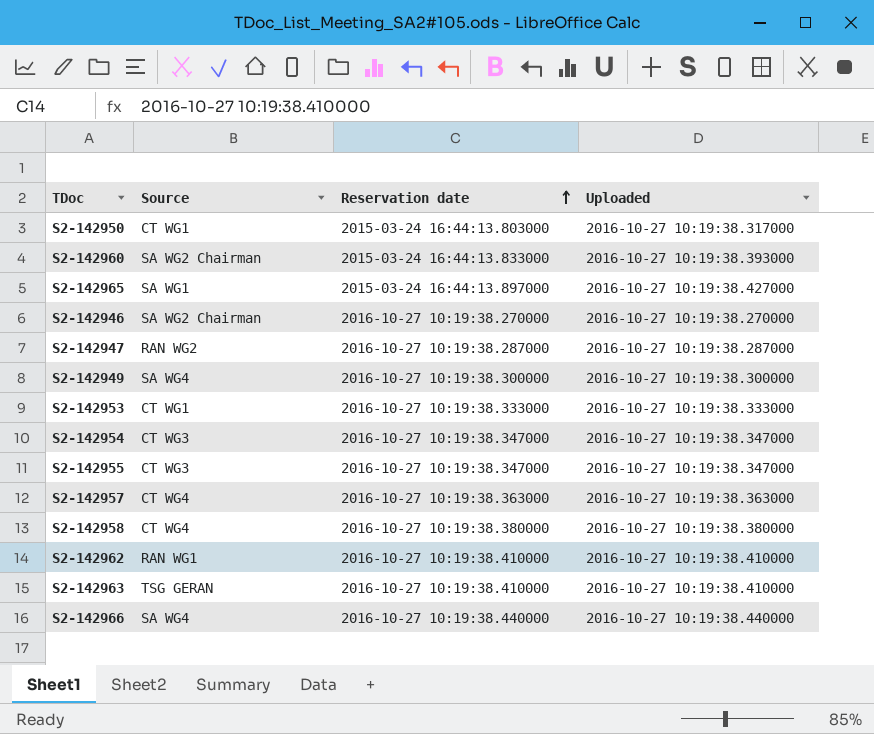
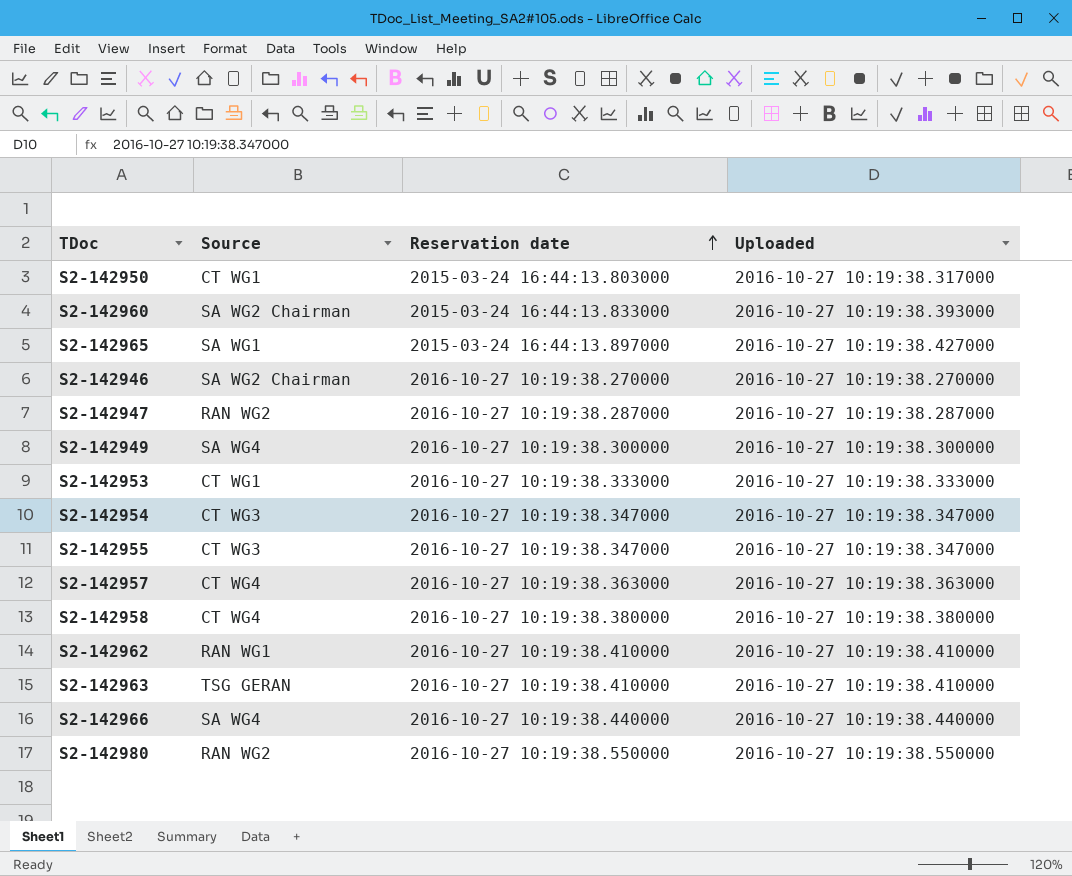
row S2-142980: none -> RAN WG2 | 2016-10-27 10:19:38.550000 | 2016-10-27 10:19:38.550000

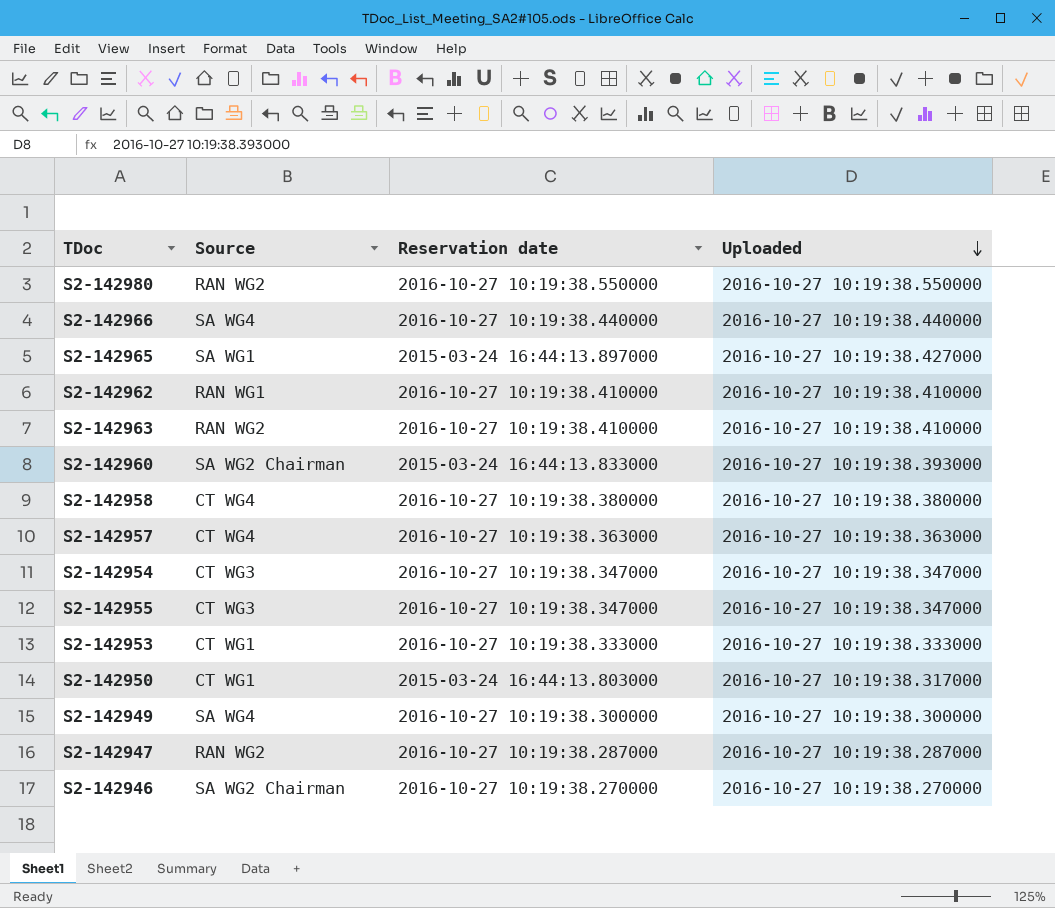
row order: Reservation date ascending -> Uploaded descending
S2-142963 | Source: TSG GERAN -> RAN WG2

